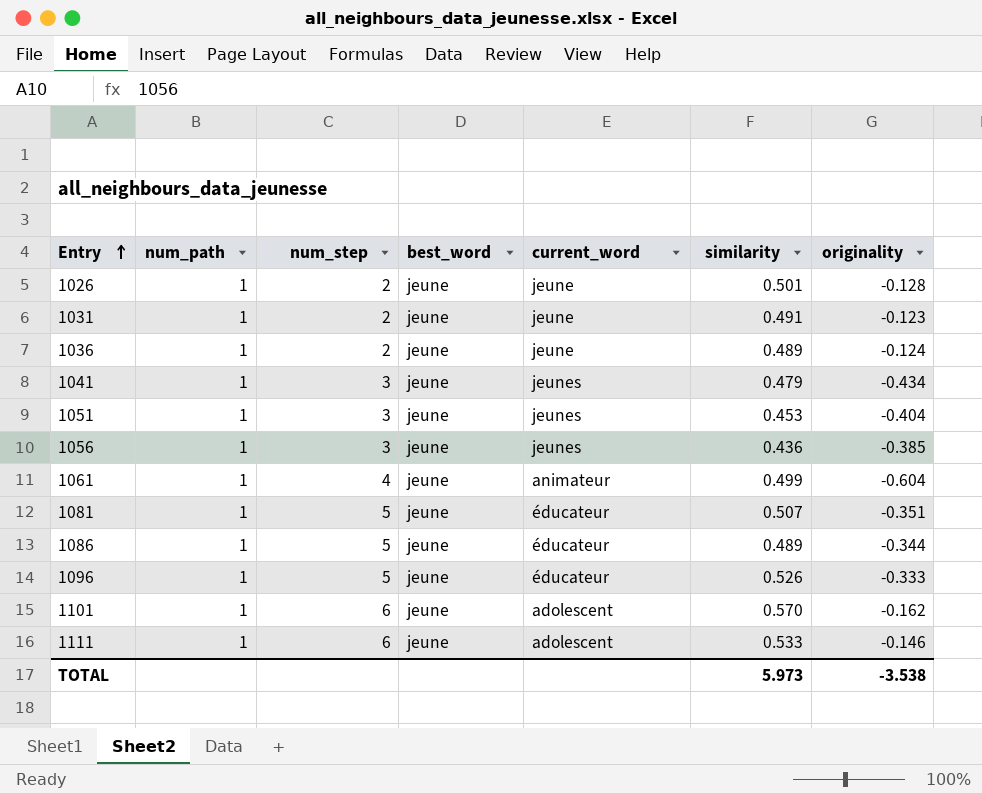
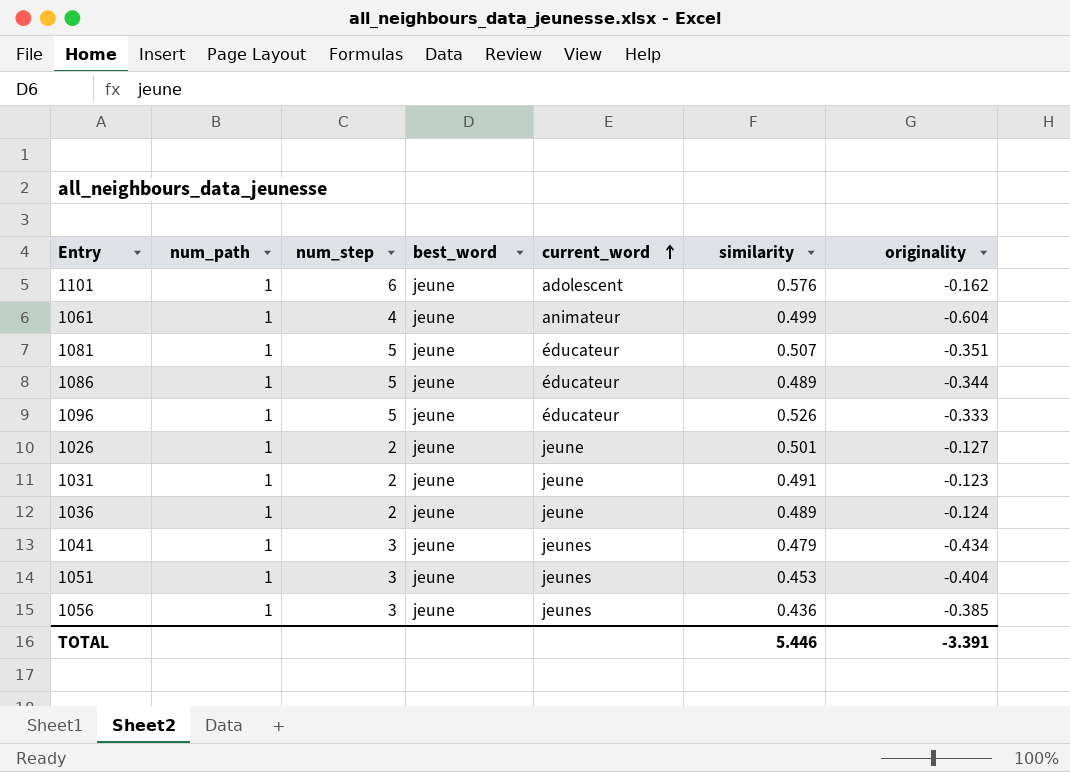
row order: Entry ascending -> current_word ascending
row 1111: 1 | 6 | jeune | adolescent | 0.533 | -0.146 -> none
1101 | similarity: 0.570 -> 0.576
1026 | originality: -0.128 -> -0.127
TOTAL | similarity: 5.973 -> 5.446
TOTAL | originality: -3.538 -> -3.391

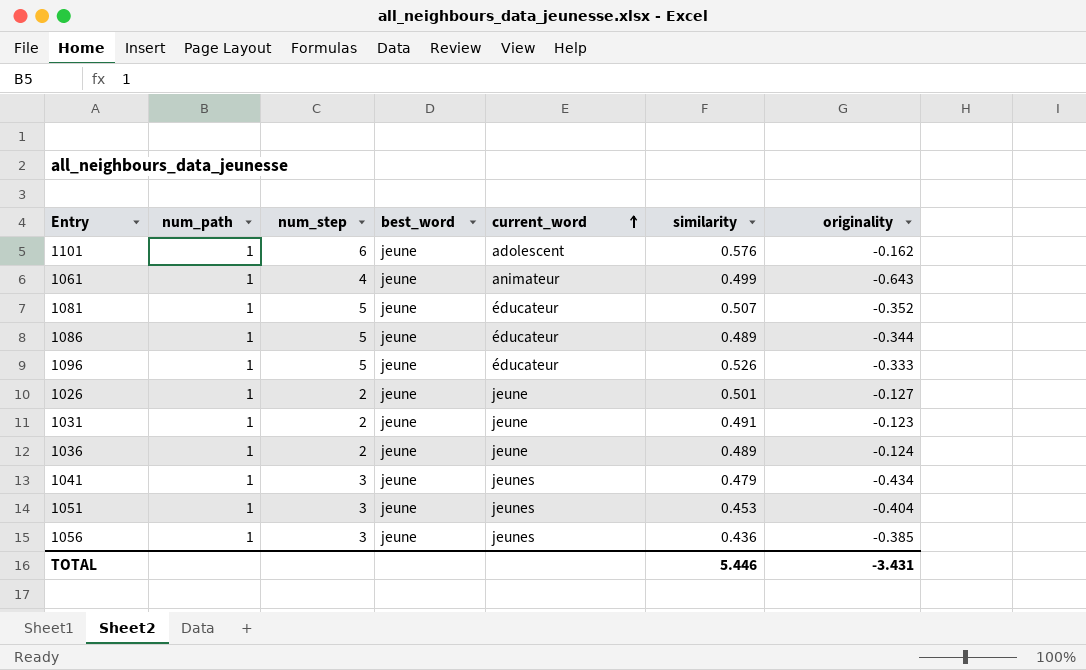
1061 | originality: -0.604 -> -0.643
1081 | originality: -0.351 -> -0.352
TOTAL | originality: -3.391 -> -3.431

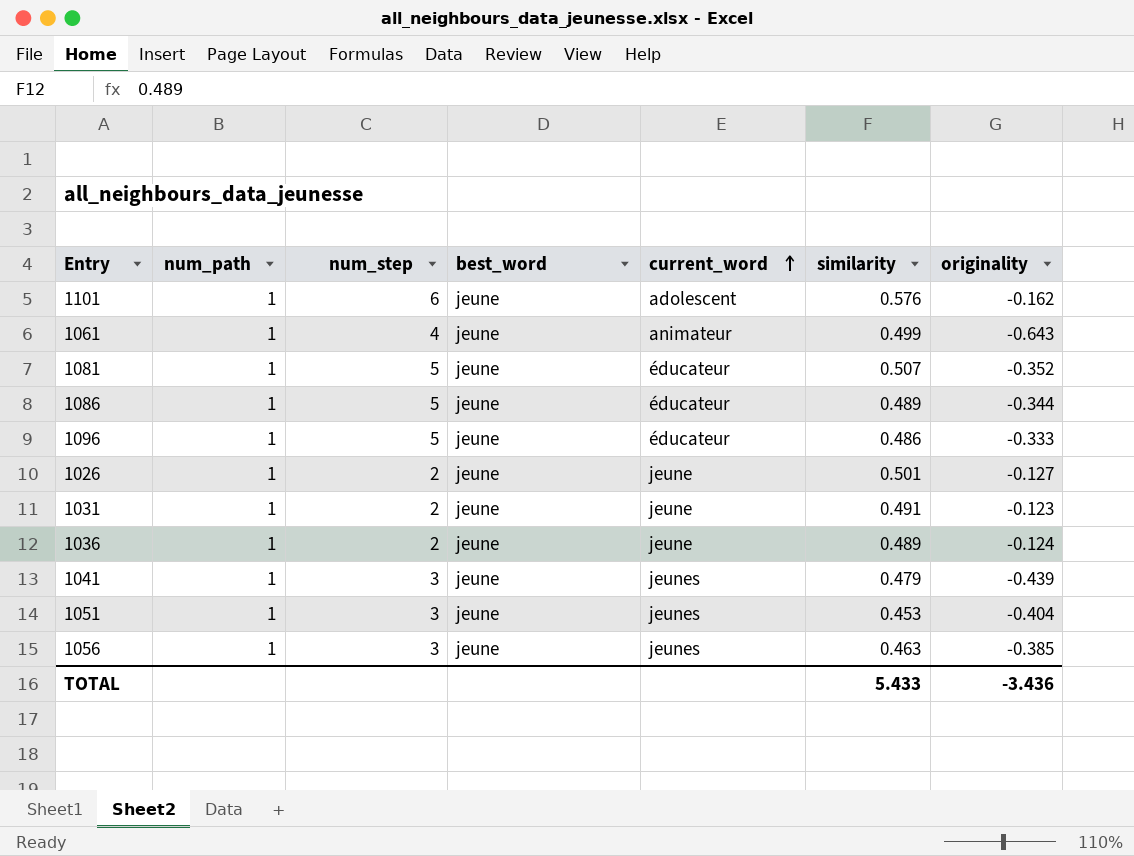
1096 | similarity: 0.526 -> 0.486
1041 | originality: -0.434 -> -0.439
1056 | similarity: 0.436 -> 0.463
TOTAL | similarity: 5.446 -> 5.433
TOTAL | originality: -3.431 -> -3.436

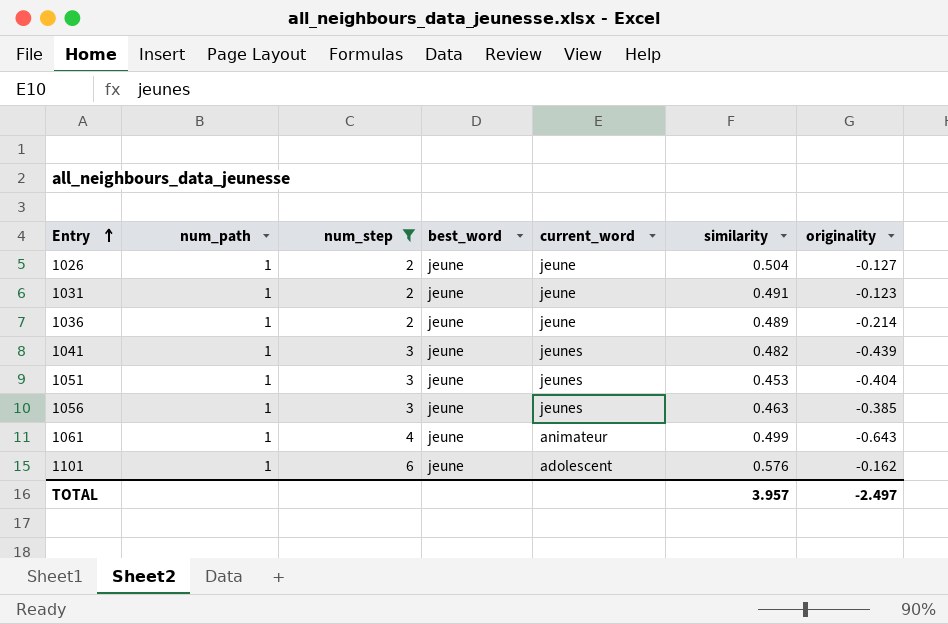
filter: none -> num_step != 5
row order: current_word ascending -> Entry ascending
1026 | similarity: 0.501 -> 0.504
1036 | originality: -0.124 -> -0.214
1041 | similarity: 0.479 -> 0.482
TOTAL | similarity: 5.433 -> 3.957
TOTAL | originality: -3.436 -> -2.497

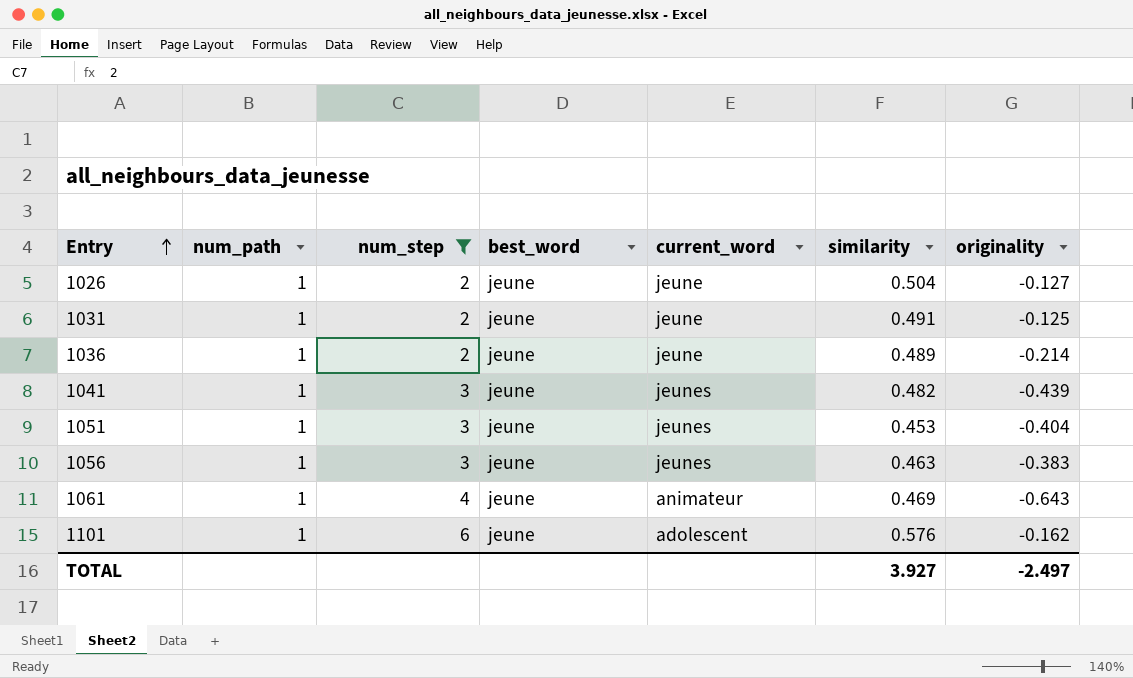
1031 | originality: -0.123 -> -0.125
1056 | originality: -0.385 -> -0.383
1061 | similarity: 0.499 -> 0.469
TOTAL | similarity: 3.957 -> 3.927

